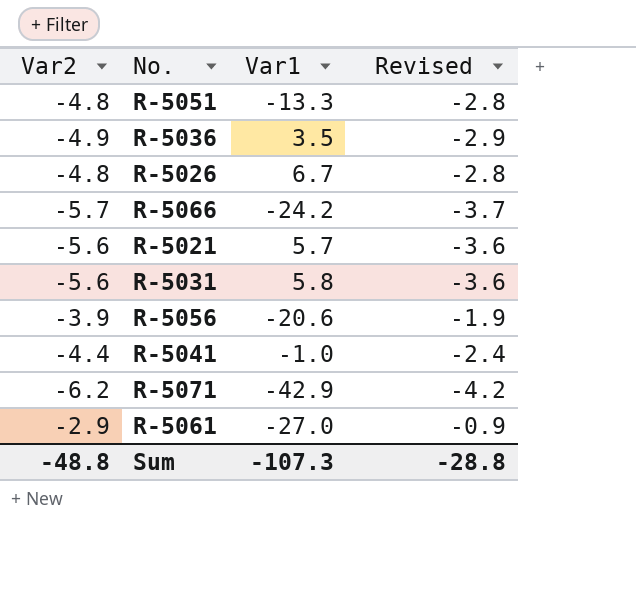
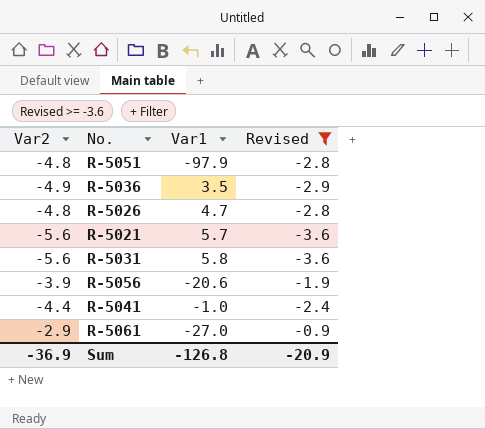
filter: none -> Revised >= -3.6
R-5051 | Var1: -13.3 -> -97.9
R-5026 | Var1: 6.7 -> 4.7
Sum | Var2: -48.8 -> -36.9
Sum | Var1: -107.3 -> -126.8
Sum | Revised: -28.8 -> -20.9

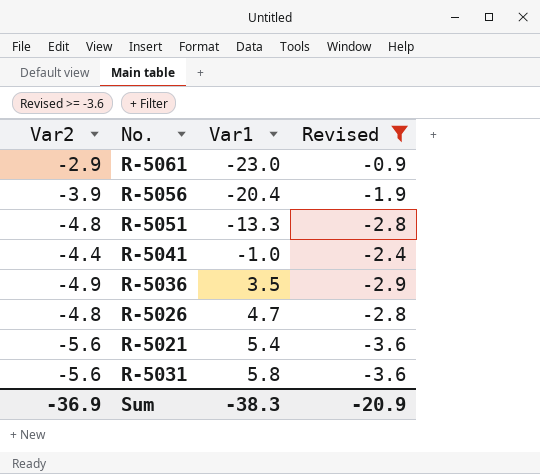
row order: none -> Var1 ascending
R-5061 | Var1: -27.0 -> -23.0
R-5056 | Var1: -20.6 -> -20.4
R-5051 | Var1: -97.9 -> -13.3
R-5021 | Var1: 5.7 -> 5.4
Sum | Var1: -126.8 -> -38.3

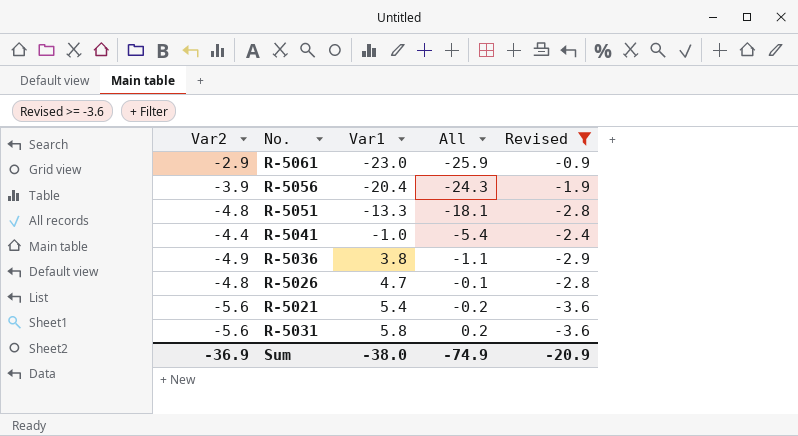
column All | formula: none -> [Var2] + [Var1]
R-5036 | Var1: 3.5 -> 3.8
Sum | Var1: -38.3 -> -38.0

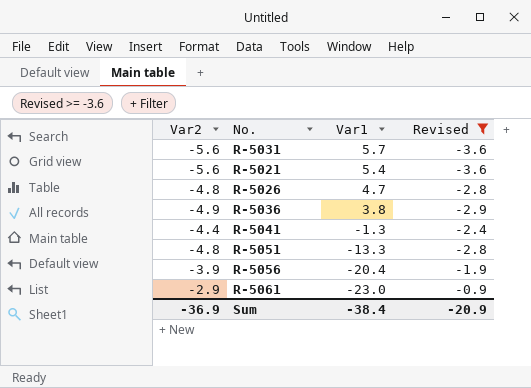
row order: Var1 ascending -> Var1 descending
column All | formula: [Var2] + [Var1] -> none
R-5031 | Var1: 5.8 -> 5.7
R-5041 | Var1: -1.0 -> -1.3
Sum | Var1: -38.0 -> -38.4

